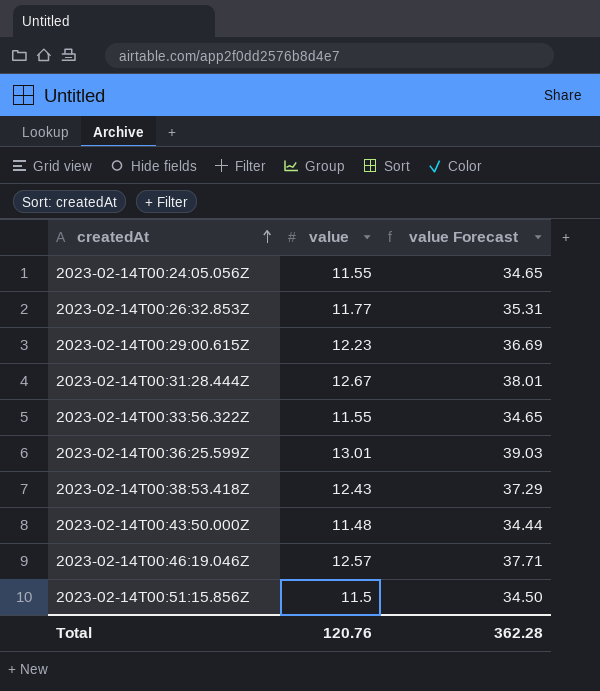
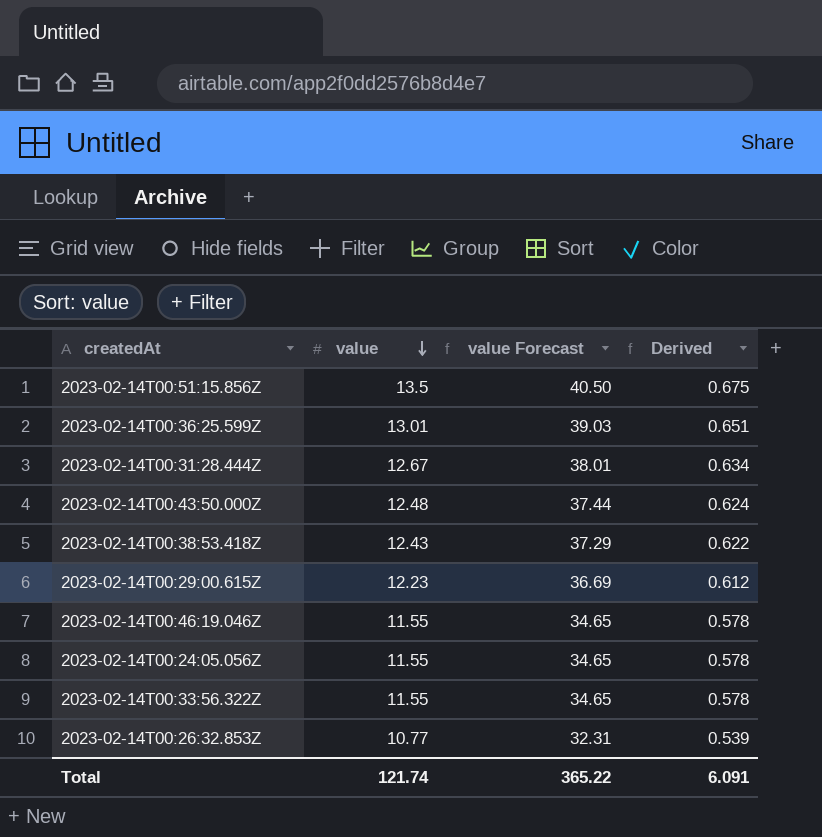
row order: createdAt ascending -> value descending
column Derived | formula: none -> [value] * 0.05
2023-02-14T00:51:15.856Z | value: 11.5 -> 13.5
2023-02-14T00:51:15.856Z | value Forecast: 34.50 -> 40.50
2023-02-14T00:43:50.000Z | value: 11.48 -> 12.48
2023-02-14T00:43:50.000Z | value Forecast: 34.44 -> 37.44
2023-02-14T00:46:19.046Z | value: 12.57 -> 11.55
2023-02-14T00:46:19.046Z | value Forecast: 37.71 -> 34.65
2023-02-14T00:26:32.853Z | value: 11.77 -> 10.77
2023-02-14T00:26:32.853Z | value Forecast: 35.31 -> 32.31
Total | value: 120.76 -> 121.74
Total | value Forecast: 362.28 -> 365.22

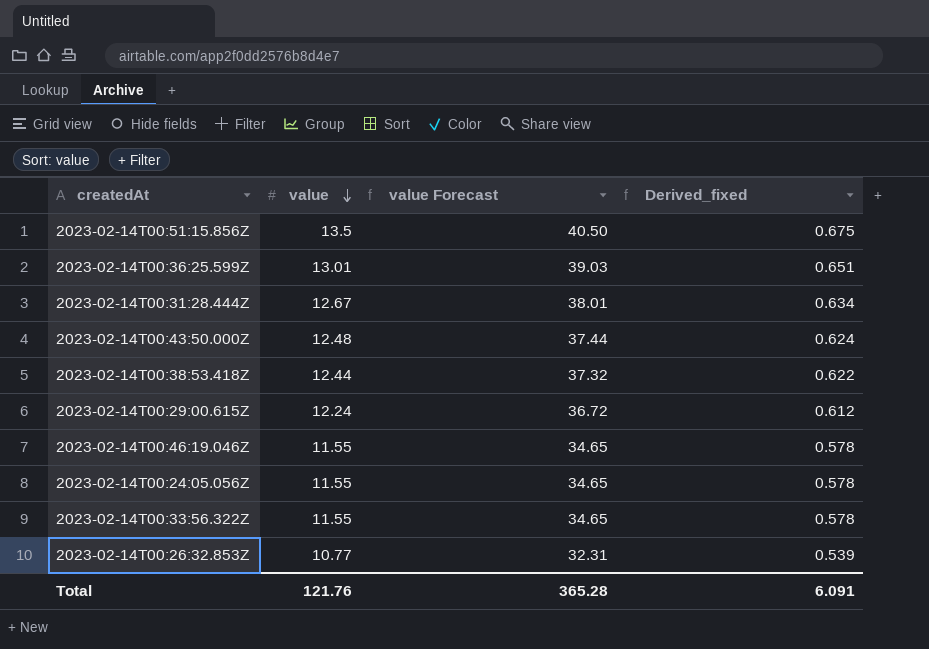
column name: Derived -> Derived_fixed
2023-02-14T00:38:53.418Z | value: 12.43 -> 12.44
2023-02-14T00:38:53.418Z | value Forecast: 37.29 -> 37.32
2023-02-14T00:29:00.615Z | value: 12.23 -> 12.24
2023-02-14T00:29:00.615Z | value Forecast: 36.69 -> 36.72
Total | value: 121.74 -> 121.76
Total | value Forecast: 365.22 -> 365.28

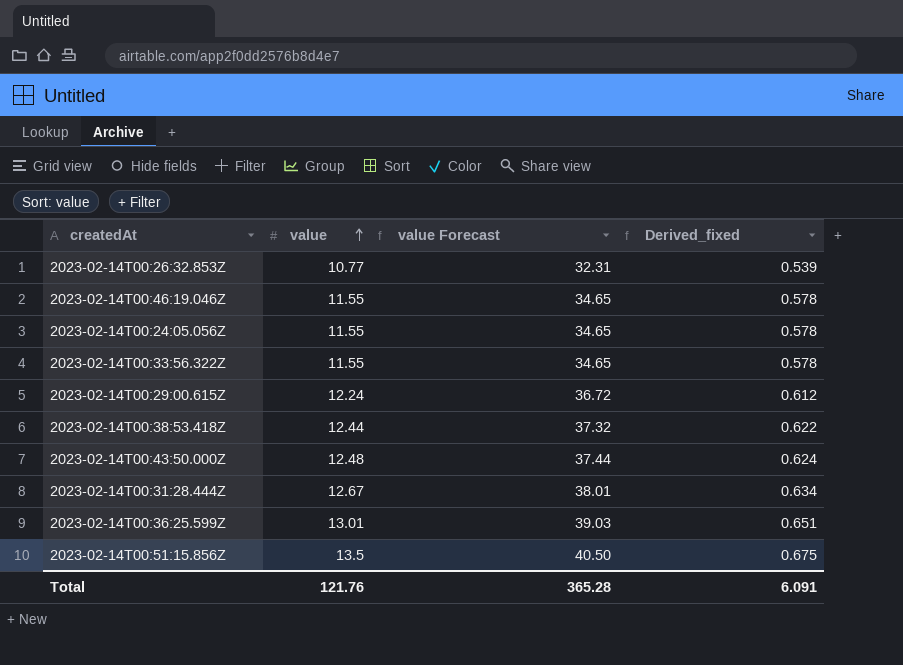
row order: value descending -> value ascending

